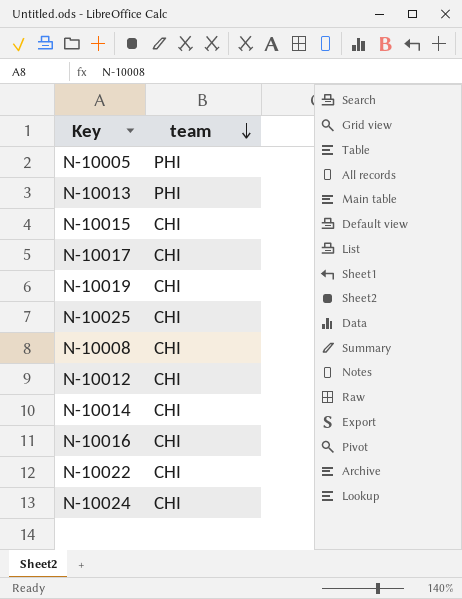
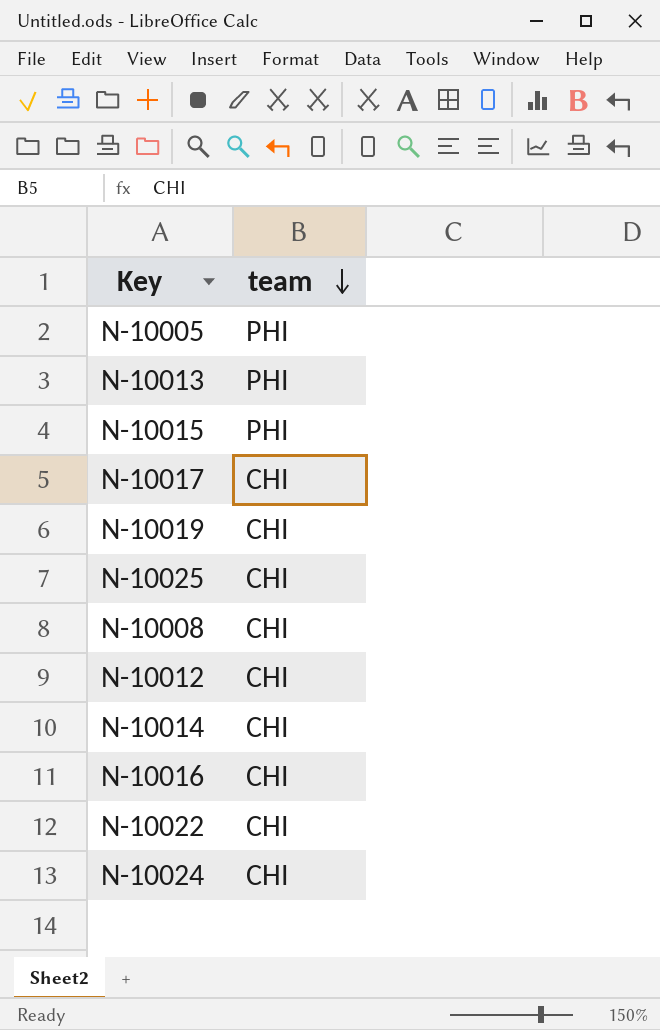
N-10015 | team: CHI -> PHI

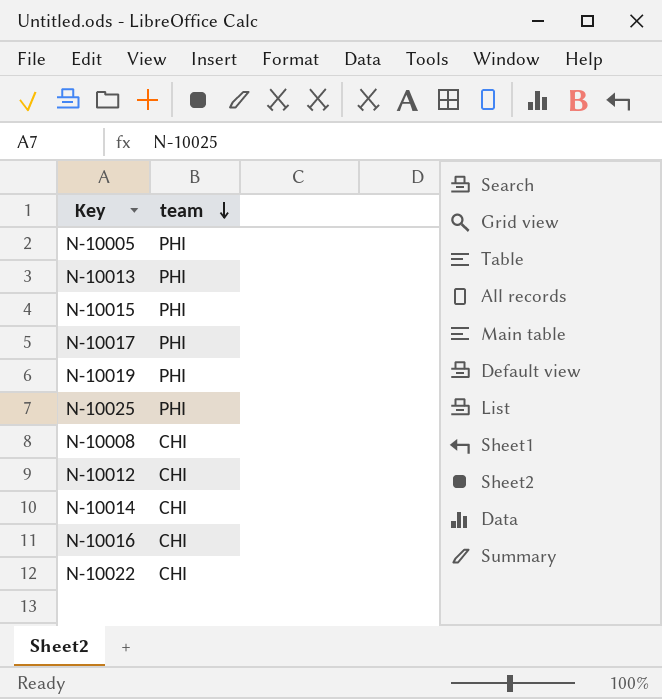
row N-10024: CHI -> none
N-10017 | team: CHI -> PHI
N-10019 | team: CHI -> PHI
N-10025 | team: CHI -> PHI

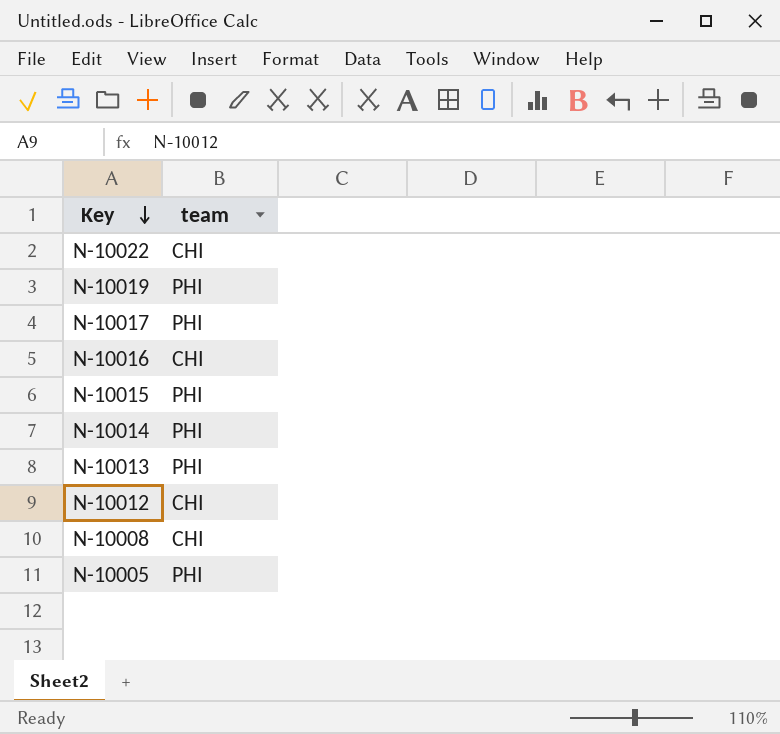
row order: team descending -> Key descending
row N-10025: PHI -> none
N-10014 | team: CHI -> PHI

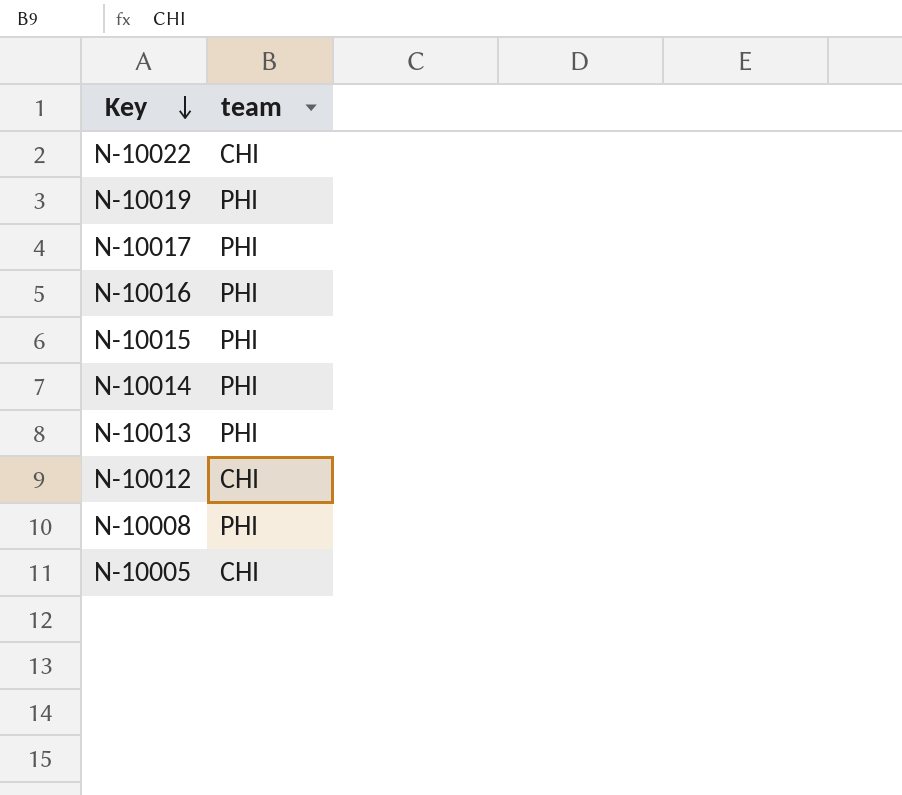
N-10016 | team: CHI -> PHI
N-10008 | team: CHI -> PHI
N-10005 | team: PHI -> CHI

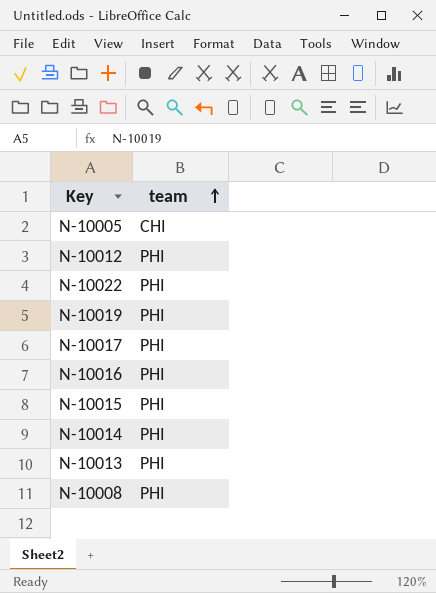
row order: Key descending -> team ascending
N-10012 | team: CHI -> PHI
N-10022 | team: CHI -> PHI

